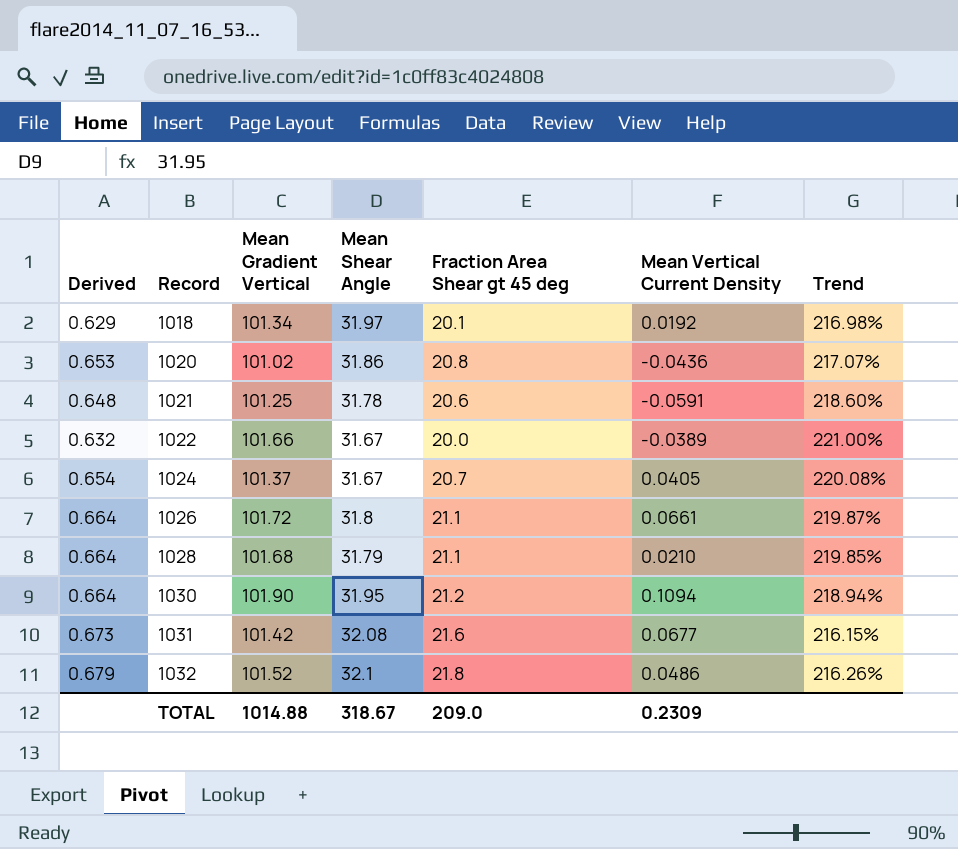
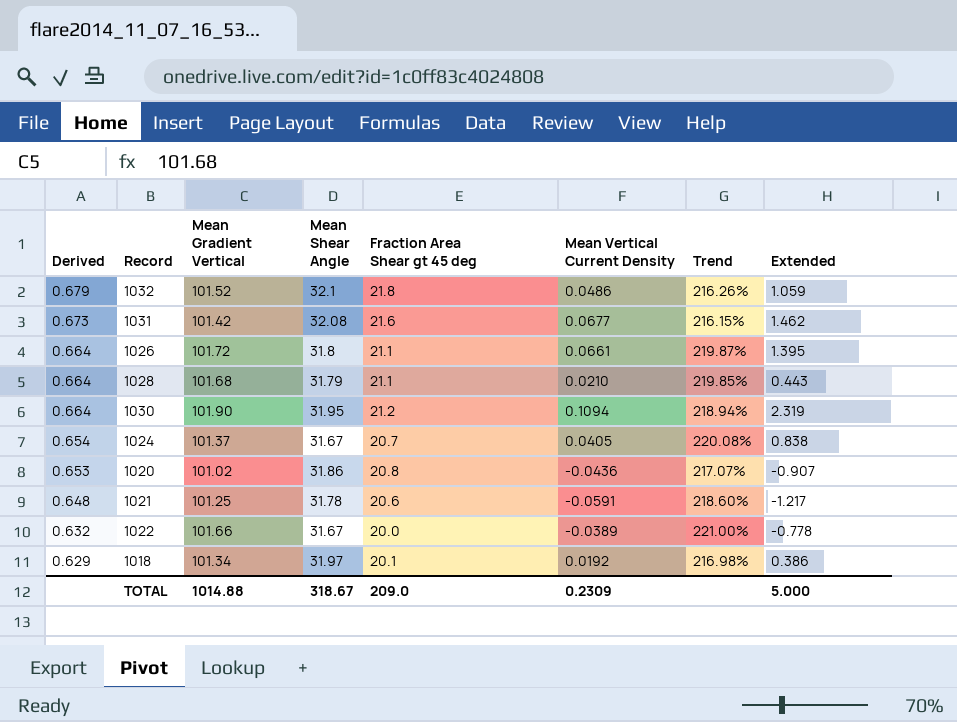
row order: Record ascending -> Derived descending
column Extended | formula: none -> [Fraction Area Shear gt 45 deg] * [Mean Vertical Current Density]

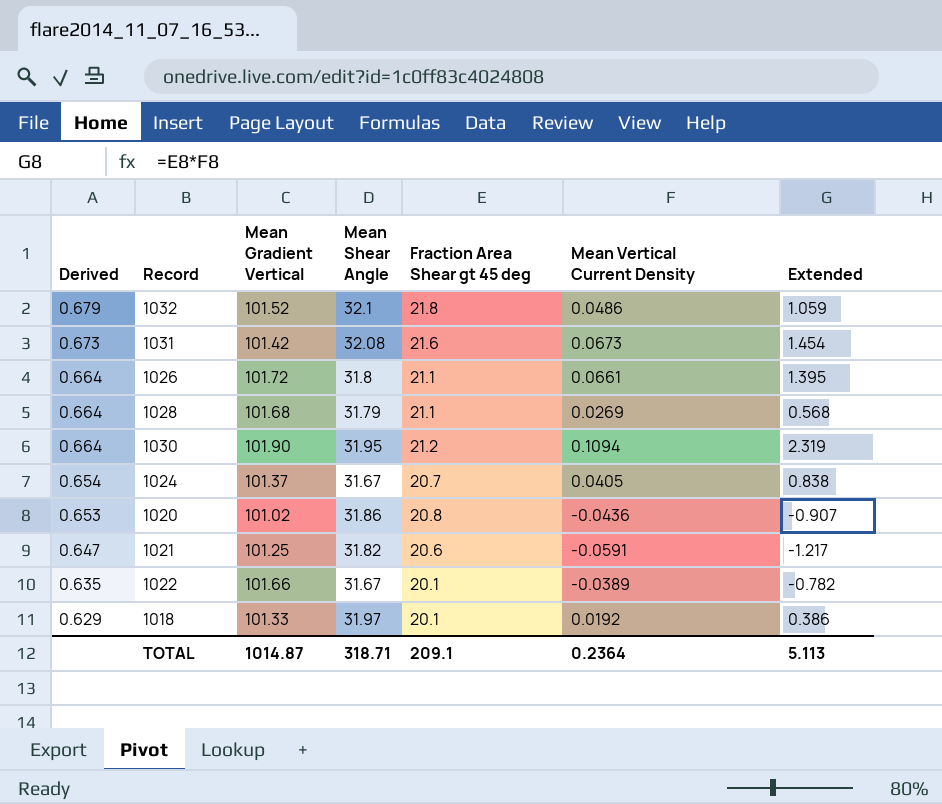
column Trend | formula: ([Mean Gradient Vertical] - [Mean Shear Angle]) / [Mean Shear Angle] -> none
1031 | Mean Vertical Current Density: 0.0677 -> 0.0673
1031 | Extended: 1.462 -> 1.454
1028 | Mean Vertical Current Density: 0.0210 -> 0.0269
1028 | Extended: 0.443 -> 0.568
1021 | Derived: 0.648 -> 0.647
1021 | Mean Shear Angle: 31.78 -> 31.82
1022 | Derived: 0.632 -> 0.635
1022 | Fraction Area Shear gt 45 deg: 20.0 -> 20.1
1022 | Extended: -0.778 -> -0.782
1018 | Mean Gradient Vertical: 101.34 -> 101.33
TOTAL | Mean Gradient Vertical: 1014.88 -> 1014.87
TOTAL | Mean Shear Angle: 318.67 -> 318.71
TOTAL | Fraction Area Shear gt 45 deg: 209.0 -> 209.1
TOTAL | Mean Vertical Current Density: 0.2309 -> 0.2364
TOTAL | Extended: 5.000 -> 5.113

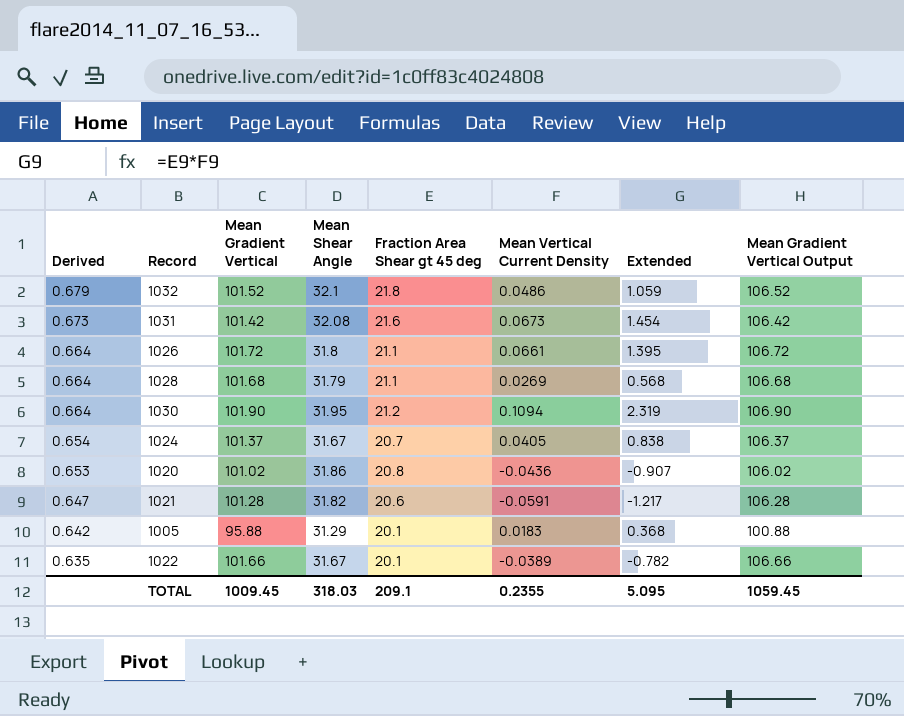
column Mean Gradient Vertical Output | formula: none -> [Mean Gradient Vertical] + 5
row 1018: 0.629 | 101.33 | 31.97 | 20.1 | 0.0192 | 0.386 -> none
1021 | Mean Gradient Vertical: 101.25 -> 101.28
row 1005: none -> 0.642 | 95.88 | 31.29 | 20.1 | 0.0183 | 0.368 | 100.88
TOTAL | Mean Gradient Vertical: 1014.87 -> 1009.45
TOTAL | Mean Shear Angle: 318.71 -> 318.03
TOTAL | Mean Vertical Current Density: 0.2364 -> 0.2355
TOTAL | Extended: 5.113 -> 5.095

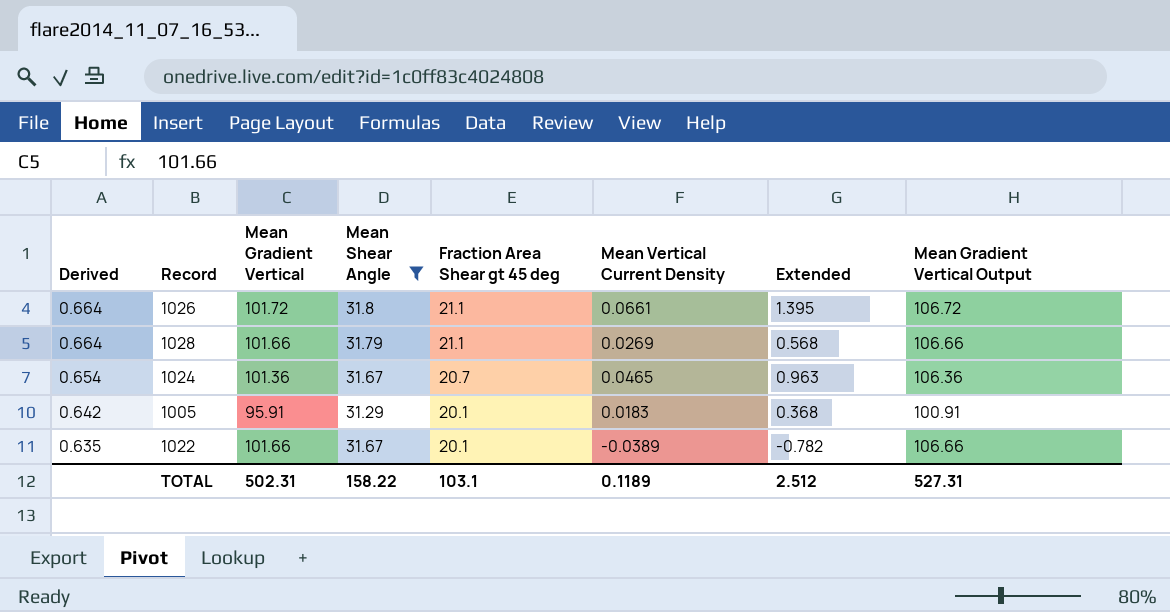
filter: none -> Mean Shear Angle <= 31.8
1028 | Mean Gradient Vertical: 101.68 -> 101.66
1028 | Mean Gradient Vertical Output: 106.68 -> 106.66
1024 | Mean Gradient Vertical: 101.37 -> 101.36
1024 | Mean Vertical Current Density: 0.0405 -> 0.0465
1024 | Extended: 0.838 -> 0.963
1024 | Mean Gradient Vertical Output: 106.37 -> 106.36
1005 | Mean Gradient Vertical: 95.88 -> 95.91
1005 | Mean Gradient Vertical Output: 100.88 -> 100.91
TOTAL | Mean Gradient Vertical: 1009.45 -> 502.31
TOTAL | Mean Shear Angle: 318.03 -> 158.22
TOTAL | Fraction Area Shear gt 45 deg: 209.1 -> 103.1
TOTAL | Mean Vertical Current Density: 0.2355 -> 0.1189
TOTAL | Extended: 5.095 -> 2.512
TOTAL | Mean Gradient Vertical Output: 1059.45 -> 527.31

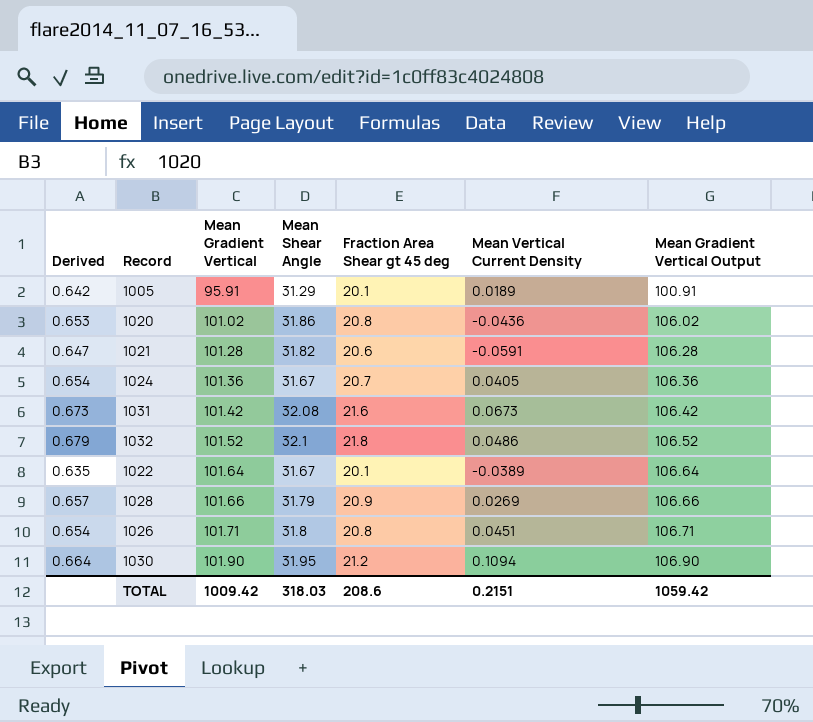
filter: Mean Shear Angle <= 31.8 -> none
row order: Derived descending -> Mean Gradient Vertical ascending
column Extended | formula: [Fraction Area Shear gt 45 deg] * [Mean Vertical Current Density] -> none
1005 | Mean Vertical Current Density: 0.0183 -> 0.0189
1024 | Mean Vertical Current Density: 0.0465 -> 0.0405
1022 | Mean Gradient Vertical: 101.66 -> 101.64
1022 | Mean Gradient Vertical Output: 106.66 -> 106.64
1028 | Derived: 0.664 -> 0.657
1028 | Fraction Area Shear gt 45 deg: 21.1 -> 20.9
1026 | Derived: 0.664 -> 0.654
1026 | Mean Gradient Vertical: 101.72 -> 101.71
1026 | Fraction Area Shear gt 45 deg: 21.1 -> 20.8
1026 | Mean Vertical Current Density: 0.0661 -> 0.0451
1026 | Mean Gradient Vertical Output: 106.72 -> 106.71
TOTAL | Mean Gradient Vertical: 502.31 -> 1009.42
TOTAL | Mean Shear Angle: 158.22 -> 318.03
TOTAL | Fraction Area Shear gt 45 deg: 103.1 -> 208.6
TOTAL | Mean Vertical Current Density: 0.1189 -> 0.2151
TOTAL | Mean Gradient Vertical Output: 527.31 -> 1059.42

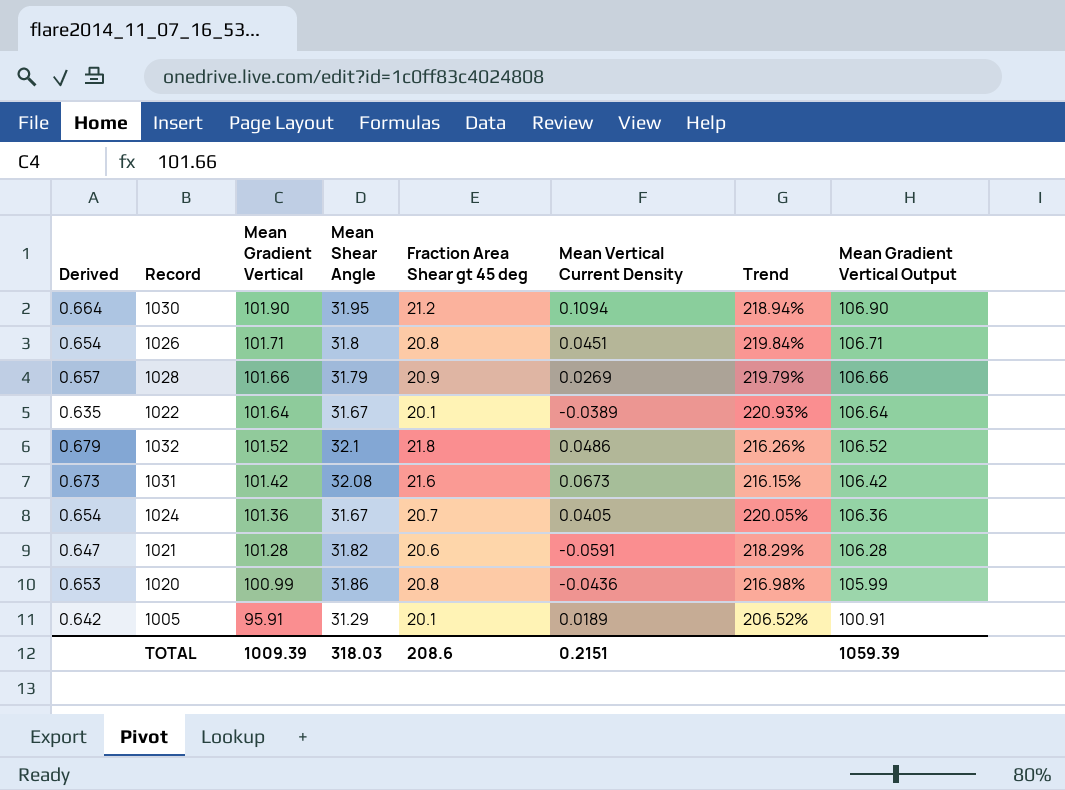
row order: Mean Gradient Vertical ascending -> Mean Gradient Vertical descending
column Trend | formula: none -> ([Mean Gradient Vertical] - [Mean Shear Angle]) / [Mean Shear Angle]
1020 | Mean Gradient Vertical: 101.02 -> 100.99
1020 | Mean Gradient Vertical Output: 106.02 -> 105.99
TOTAL | Mean Gradient Vertical: 1009.42 -> 1009.39
TOTAL | Mean Gradient Vertical Output: 1059.42 -> 1059.39

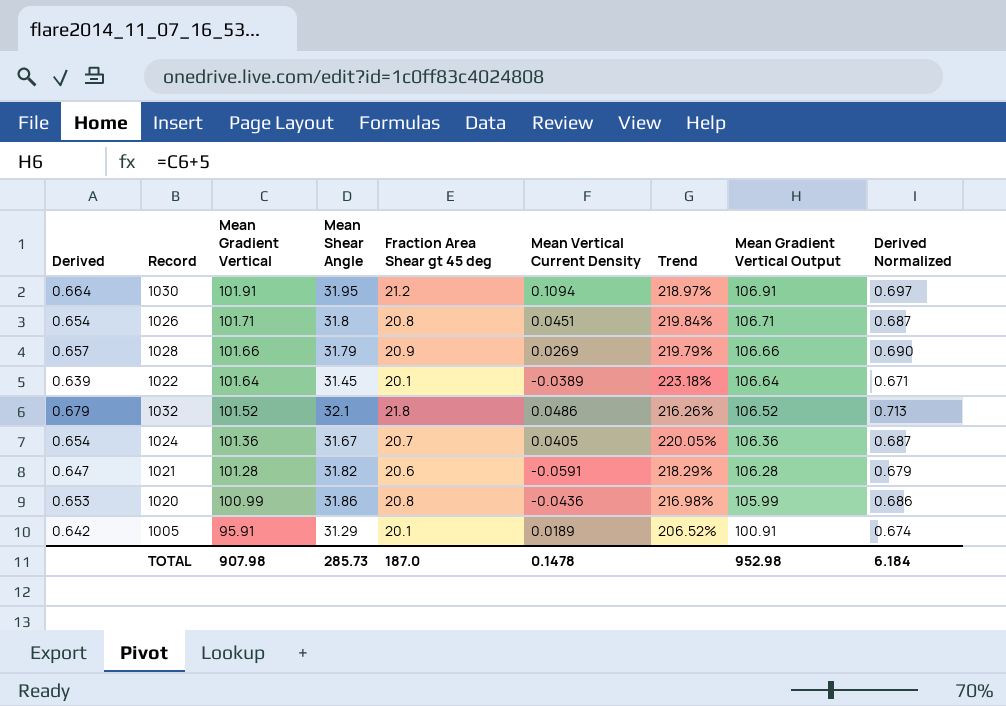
column Derived Normalized | formula: none -> [Derived] * 1.05
row 1031: 0.673 | 101.42 | 32.08 | 21.6 | 0.0673 | 216.15% | 106.42 -> none
1030 | Mean Gradient Vertical: 101.90 -> 101.91
1030 | Trend: 218.94% -> 218.97%
1030 | Mean Gradient Vertical Output: 106.90 -> 106.91
1022 | Derived: 0.635 -> 0.639
1022 | Mean Shear Angle: 31.67 -> 31.45
1022 | Trend: 220.93% -> 223.18%
TOTAL | Mean Gradient Vertical: 1009.39 -> 907.98
TOTAL | Mean Shear Angle: 318.03 -> 285.73
TOTAL | Fraction Area Shear gt 45 deg: 208.6 -> 187.0
TOTAL | Mean Vertical Current Density: 0.2151 -> 0.1478
TOTAL | Mean Gradient Vertical Output: 1059.39 -> 952.98

